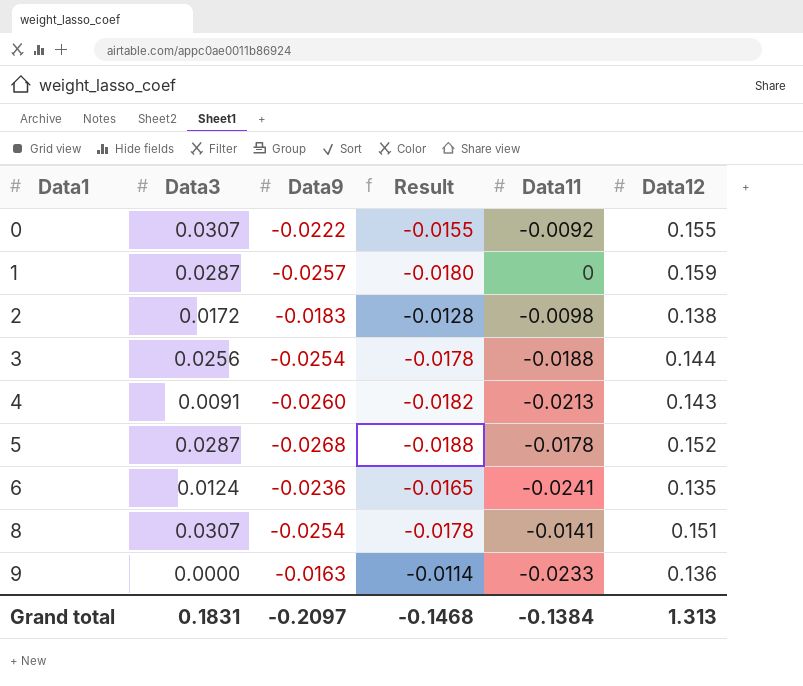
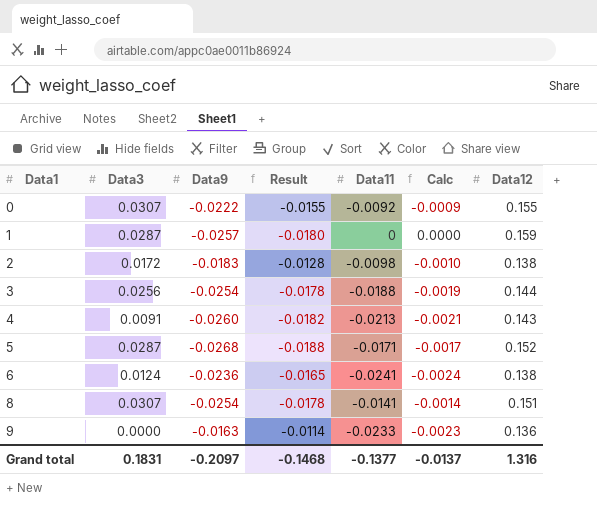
column Calc | formula: none -> [Data11] * 0.1
5 | Data11: -0.0178 -> -0.0171
6 | Data12: 0.135 -> 0.138
Grand total | Data11: -0.1384 -> -0.1377
Grand total | Data12: 1.313 -> 1.316

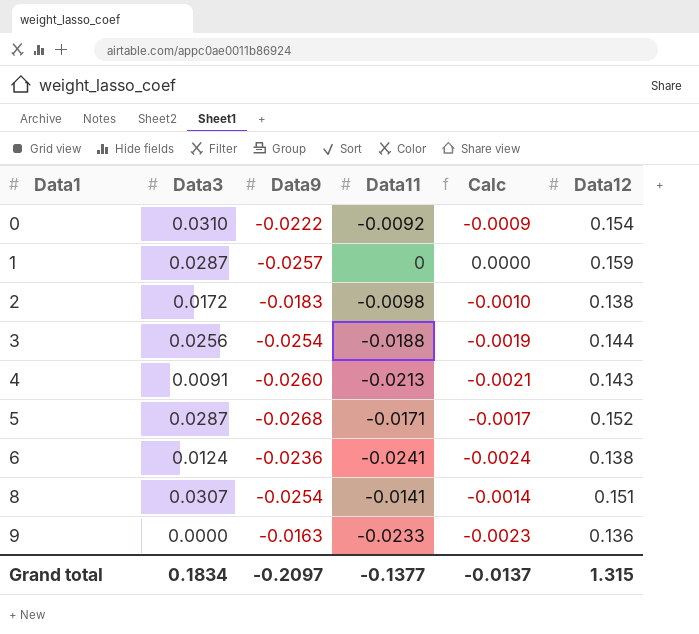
column Result | formula: [Data9] * 0.7 -> none
0 | Data3: 0.0307 -> 0.0310
0 | Data12: 0.155 -> 0.154
Grand total | Data3: 0.1831 -> 0.1834
Grand total | Data12: 1.316 -> 1.315

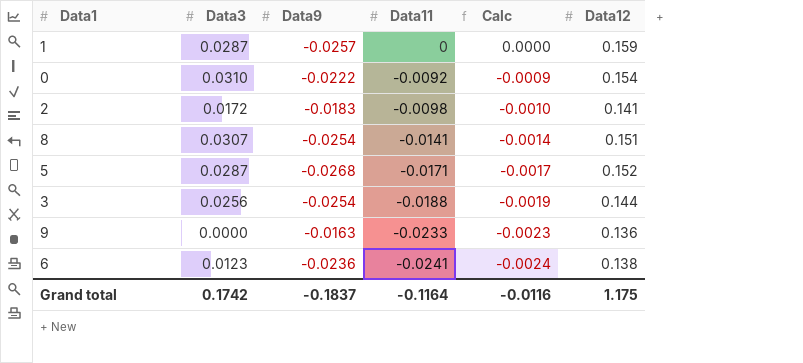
row order: Data1 ascending -> Data11 descending
row 4: 0.0091 | -0.0260 | -0.0213 | -0.0021 | 0.143 -> none
2 | Data12: 0.138 -> 0.141
6 | Data3: 0.0124 -> 0.0123
Grand total | Data3: 0.1834 -> 0.1742
Grand total | Data9: -0.2097 -> -0.1837
Grand total | Data11: -0.1377 -> -0.1164
Grand total | Calc: -0.0137 -> -0.0116
Grand total | Data12: 1.315 -> 1.175

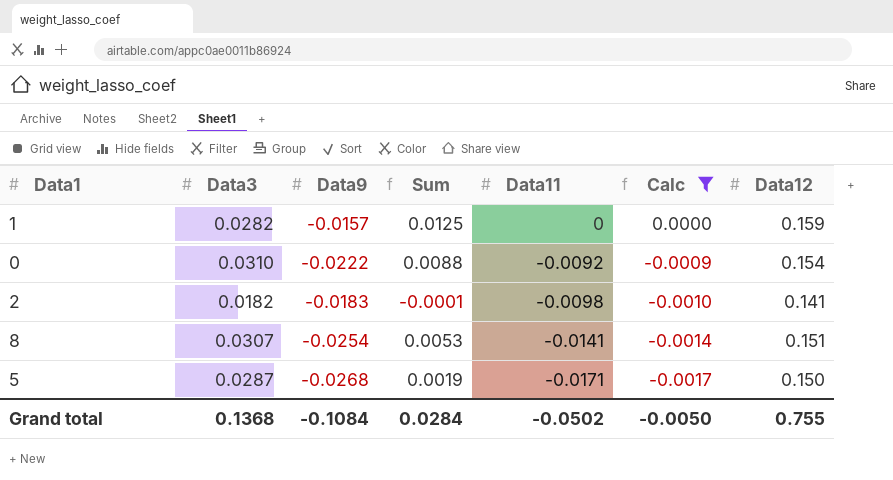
filter: none -> Calc >= -0.0017
column Sum | formula: none -> [Data3] + [Data9]
1 | Data3: 0.0287 -> 0.0282
1 | Data9: -0.0257 -> -0.0157
2 | Data3: 0.0172 -> 0.0182
5 | Data12: 0.152 -> 0.150
Grand total | Data3: 0.1742 -> 0.1368
Grand total | Data9: -0.1837 -> -0.1084
Grand total | Data11: -0.1164 -> -0.0502
Grand total | Calc: -0.0116 -> -0.0050
Grand total | Data12: 1.175 -> 0.755

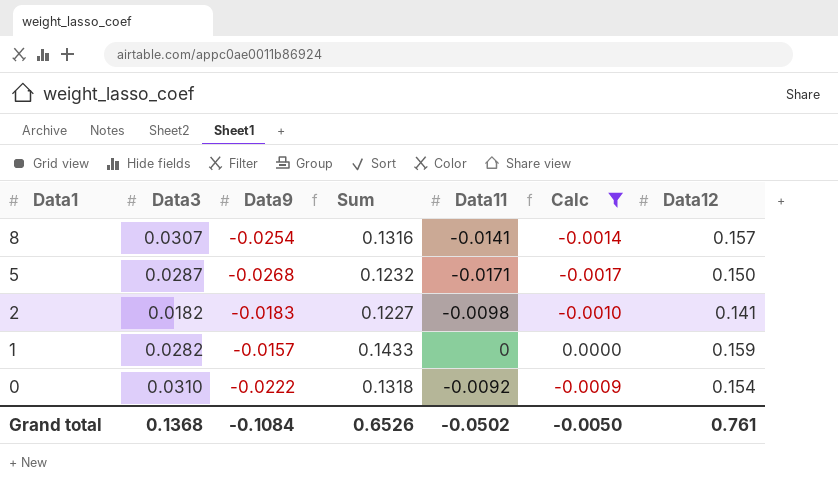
row order: Data11 descending -> Data1 descending
column Sum | formula: [Data3] + [Data9] -> [Data9] + [Data12]
8 | Data12: 0.151 -> 0.157
Grand total | Sum: 0.0284 -> 0.6526
Grand total | Data12: 0.755 -> 0.761

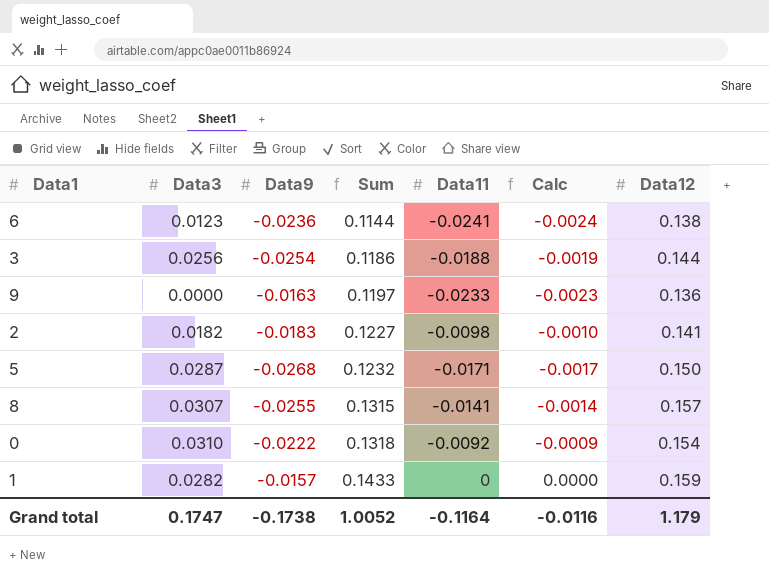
filter: Calc >= -0.0017 -> none
row order: Data1 descending -> Sum ascending
8 | Data9: -0.0254 -> -0.0255
8 | Sum: 0.1316 -> 0.1315
Grand total | Data3: 0.1368 -> 0.1747
Grand total | Data9: -0.1084 -> -0.1738
Grand total | Sum: 0.6526 -> 1.0052
Grand total | Data11: -0.0502 -> -0.1164
Grand total | Calc: -0.0050 -> -0.0116
Grand total | Data12: 0.761 -> 1.179

